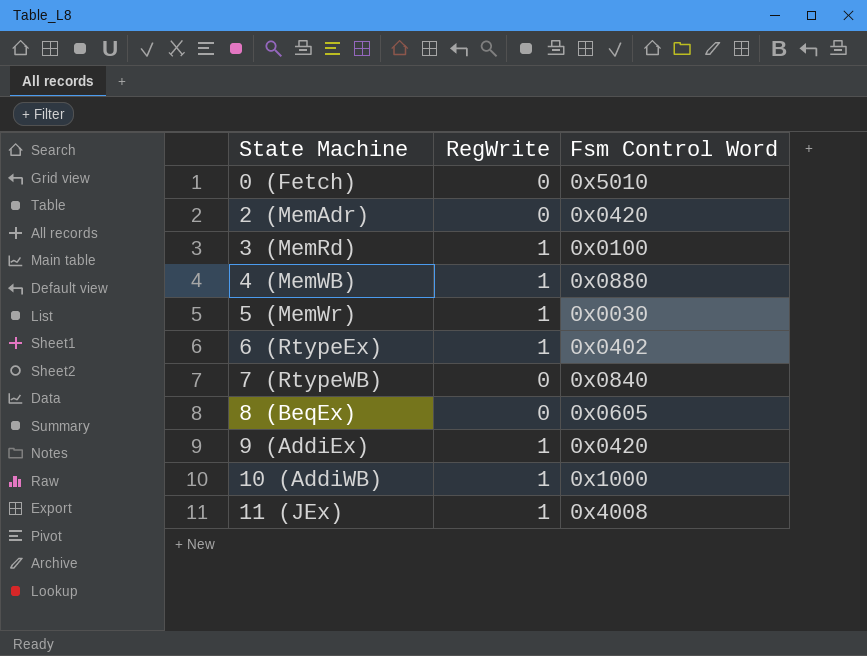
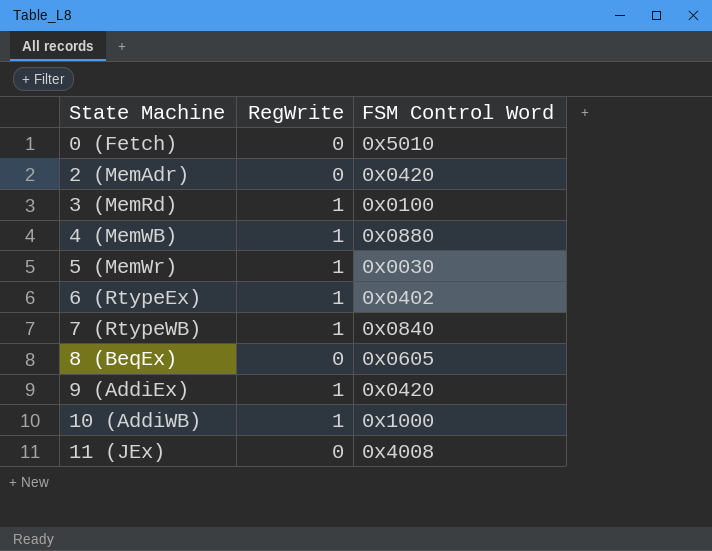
column name: Fsm Control Word -> FSM Control Word
7 (RtypeWB) | RegWrite: 0 -> 1
11 (JEx) | RegWrite: 1 -> 0

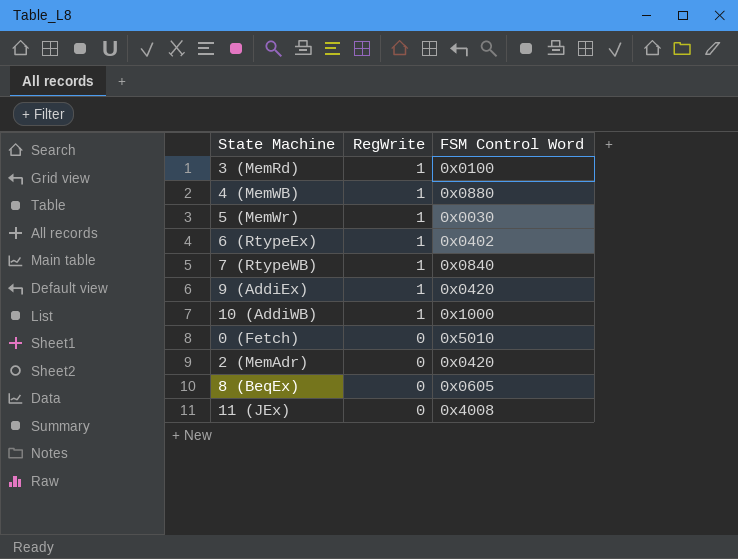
row order: State Machine ascending -> RegWrite descending

